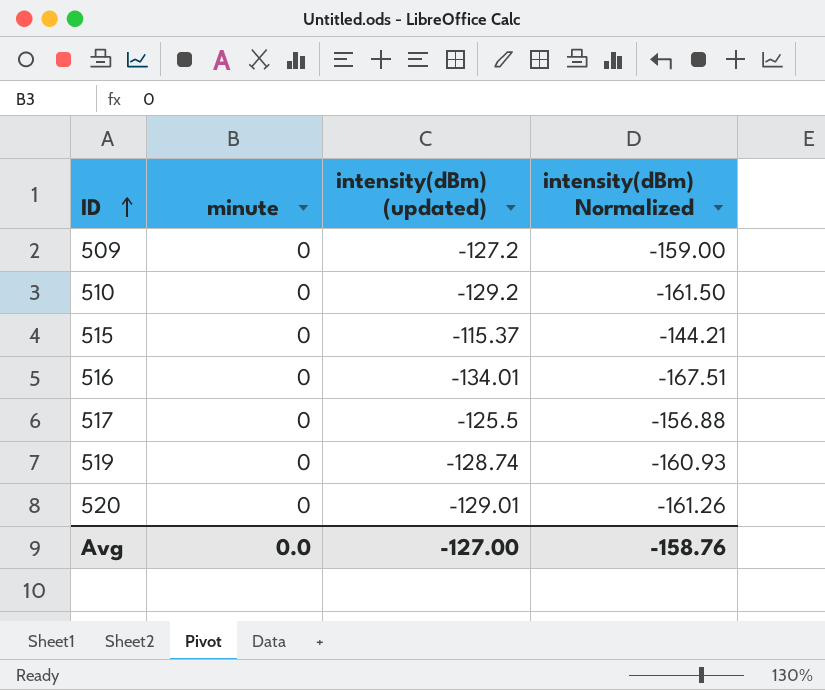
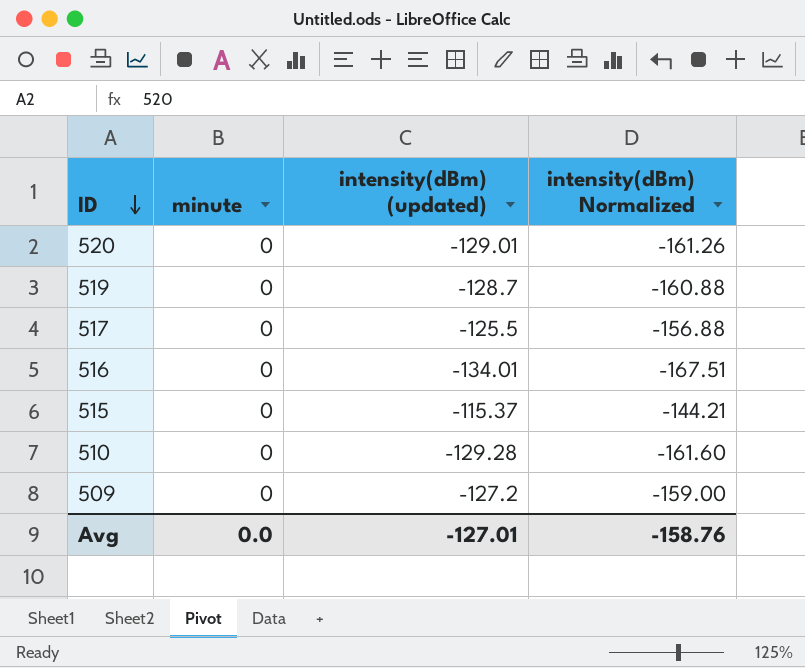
row order: ID ascending -> ID descending
519 | intensity(dBm) (updated): -128.74 -> -128.7
519 | intensity(dBm) Normalized: -160.93 -> -160.88
510 | intensity(dBm) (updated): -129.2 -> -129.28
510 | intensity(dBm) Normalized: -161.50 -> -161.60
Avg | intensity(dBm) (updated): -127.00 -> -127.01

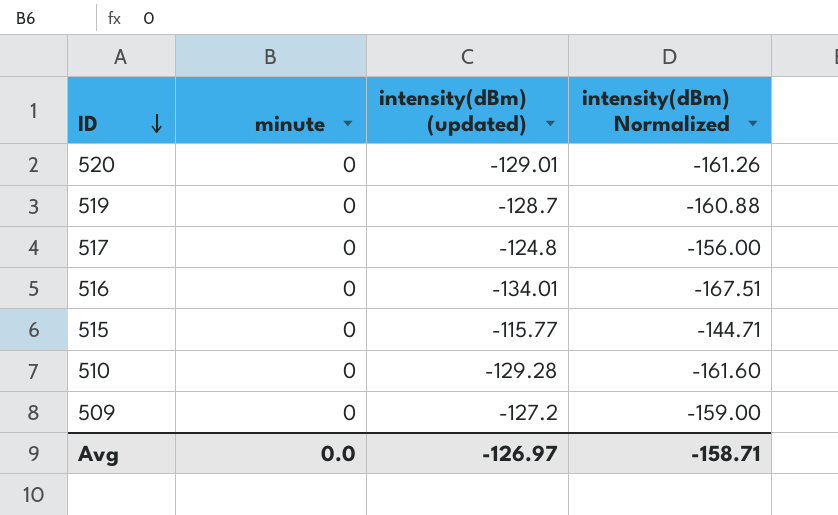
517 | intensity(dBm) (updated): -125.5 -> -124.8
517 | intensity(dBm) Normalized: -156.88 -> -156.00
515 | intensity(dBm) (updated): -115.37 -> -115.77
515 | intensity(dBm) Normalized: -144.21 -> -144.71
Avg | intensity(dBm) (updated): -127.01 -> -126.97
Avg | intensity(dBm) Normalized: -158.76 -> -158.71

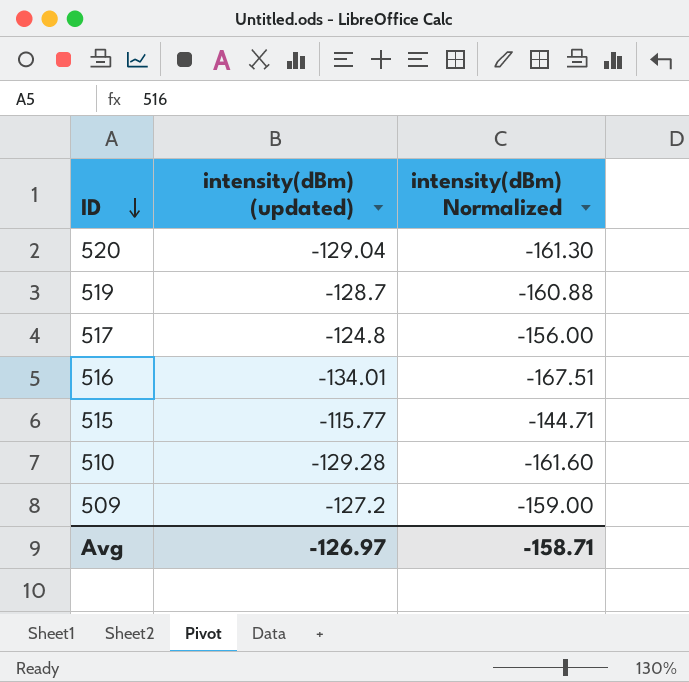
column minute | position: 2 -> none
520 | intensity(dBm) (updated): -129.01 -> -129.04
520 | intensity(dBm) Normalized: -161.26 -> -161.30

